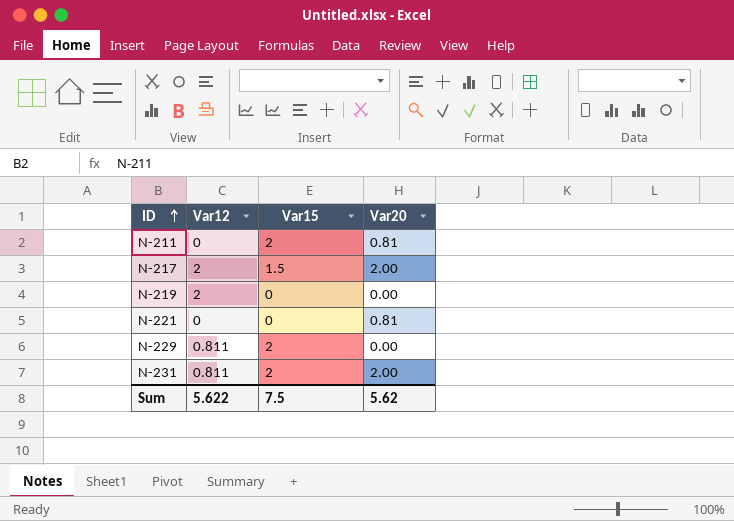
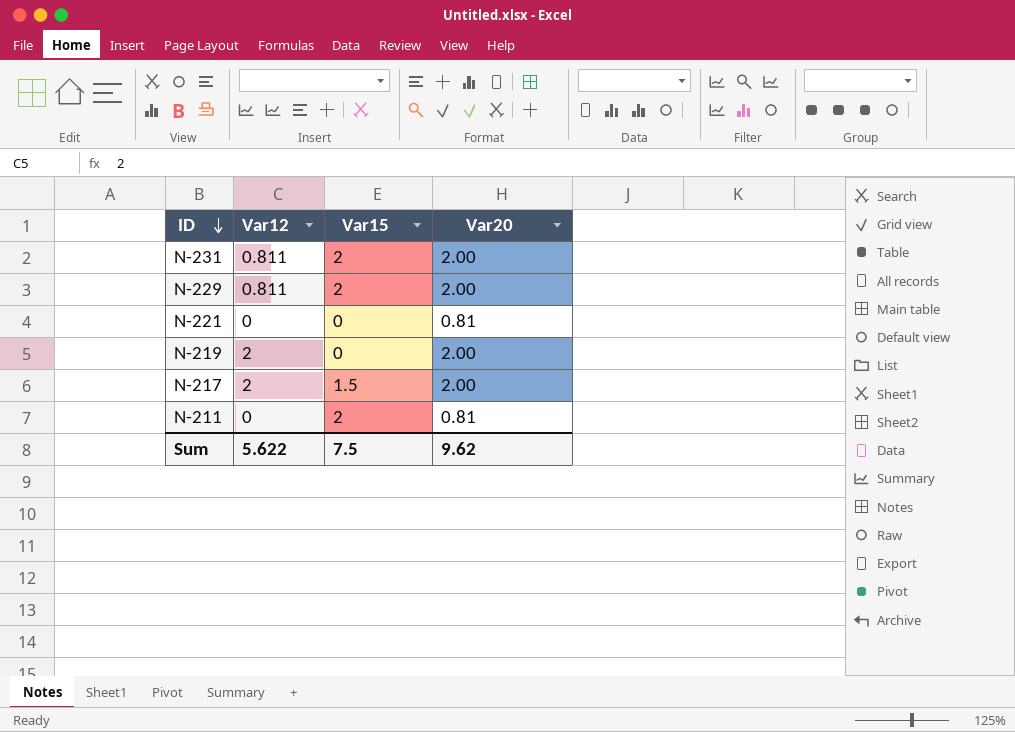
row order: ID ascending -> ID descending
N-229 | Var20: 0.00 -> 2.00
N-219 | Var20: 0.00 -> 2.00
Sum | Var20: 5.62 -> 9.62

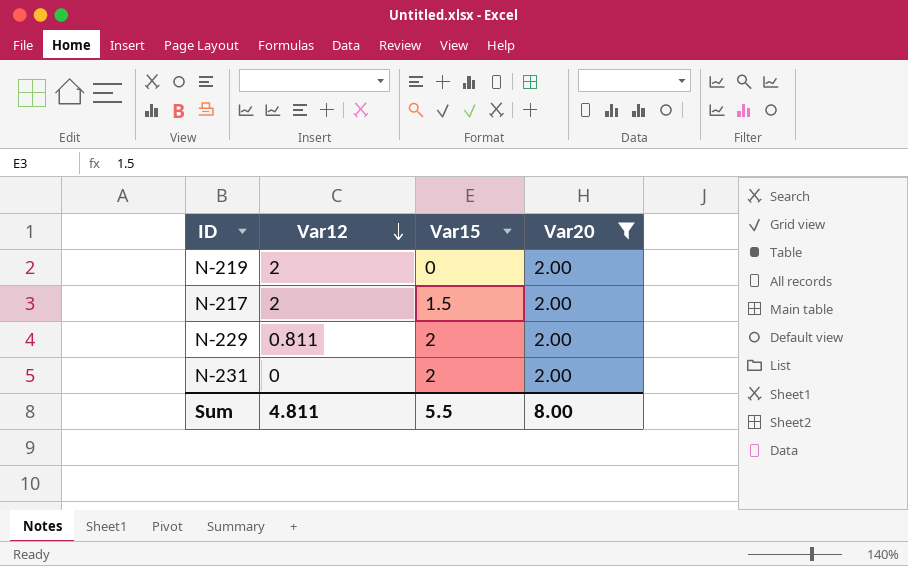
filter: none -> Var20 = 2.00
row order: ID descending -> Var12 descending
N-231 | Var12: 0.811 -> 0
Sum | Var12: 5.622 -> 4.811
Sum | Var15: 7.5 -> 5.5
Sum | Var20: 9.62 -> 8.00

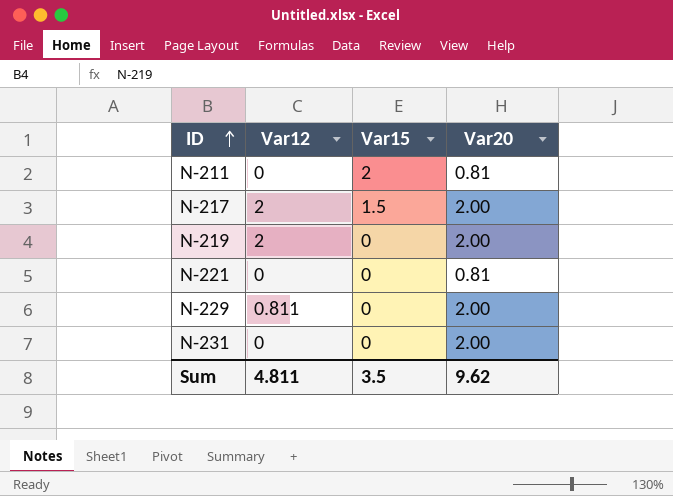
filter: Var20 = 2.00 -> none
row order: Var12 descending -> ID ascending
N-229 | Var15: 2 -> 0
N-231 | Var15: 2 -> 0
Sum | Var15: 5.5 -> 3.5
Sum | Var20: 8.00 -> 9.62

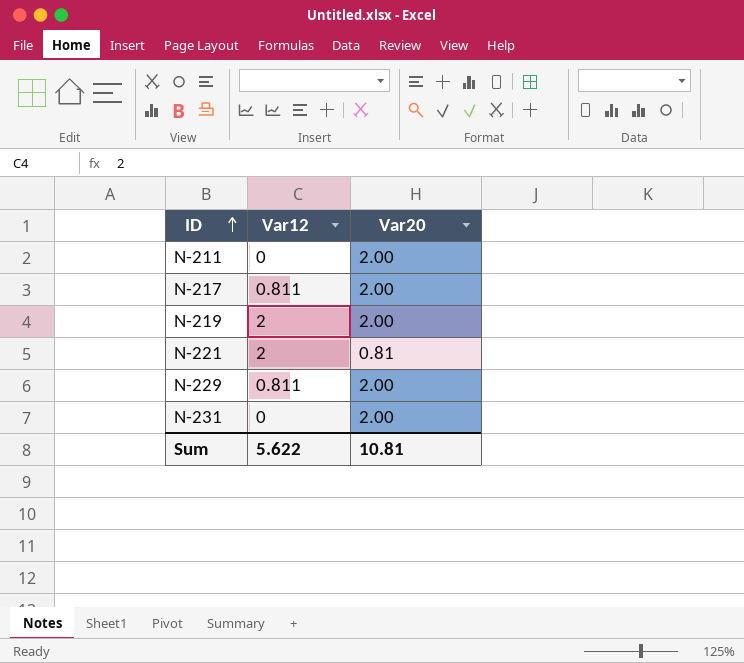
column Var15 | position: 3 -> none
N-211 | Var20: 0.81 -> 2.00
N-217 | Var12: 2 -> 0.811
N-221 | Var12: 0 -> 2
Sum | Var12: 4.811 -> 5.622
Sum | Var20: 9.62 -> 10.81

